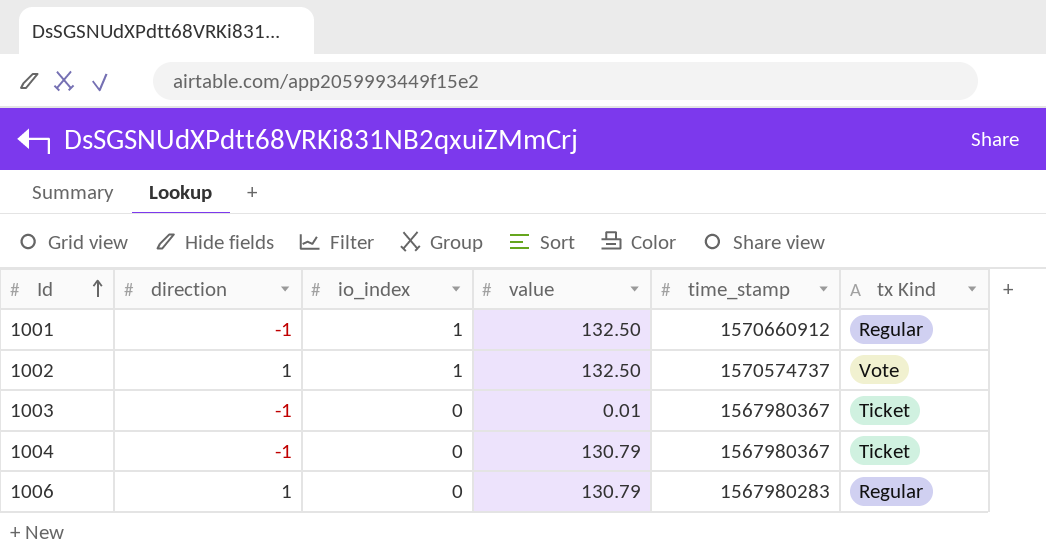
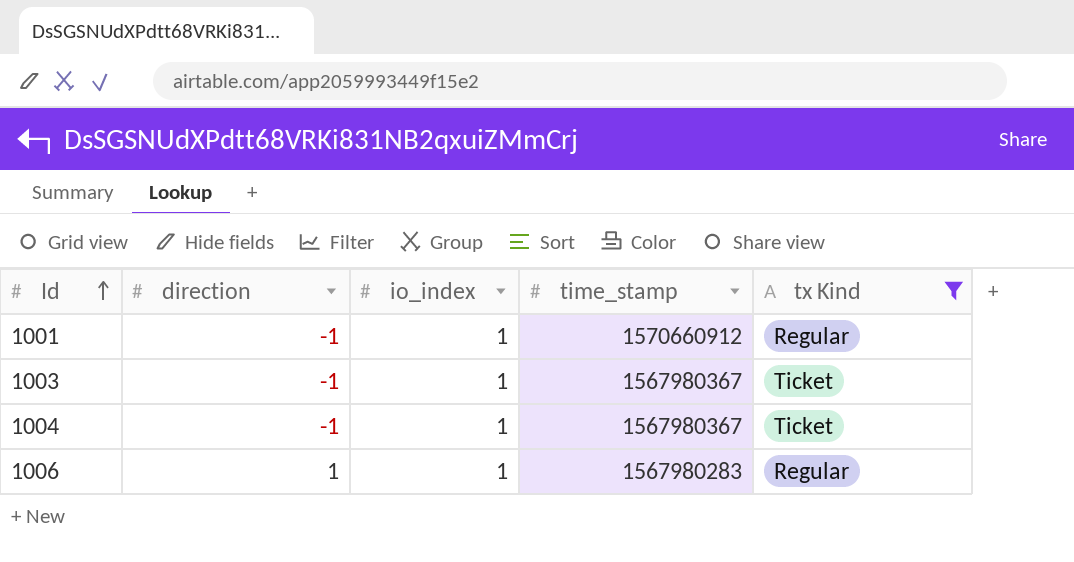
filter: none -> tx Kind != Vote
column value | position: 4 -> none
1003 | io_index: 0 -> 1
1004 | io_index: 0 -> 1
1006 | io_index: 0 -> 1

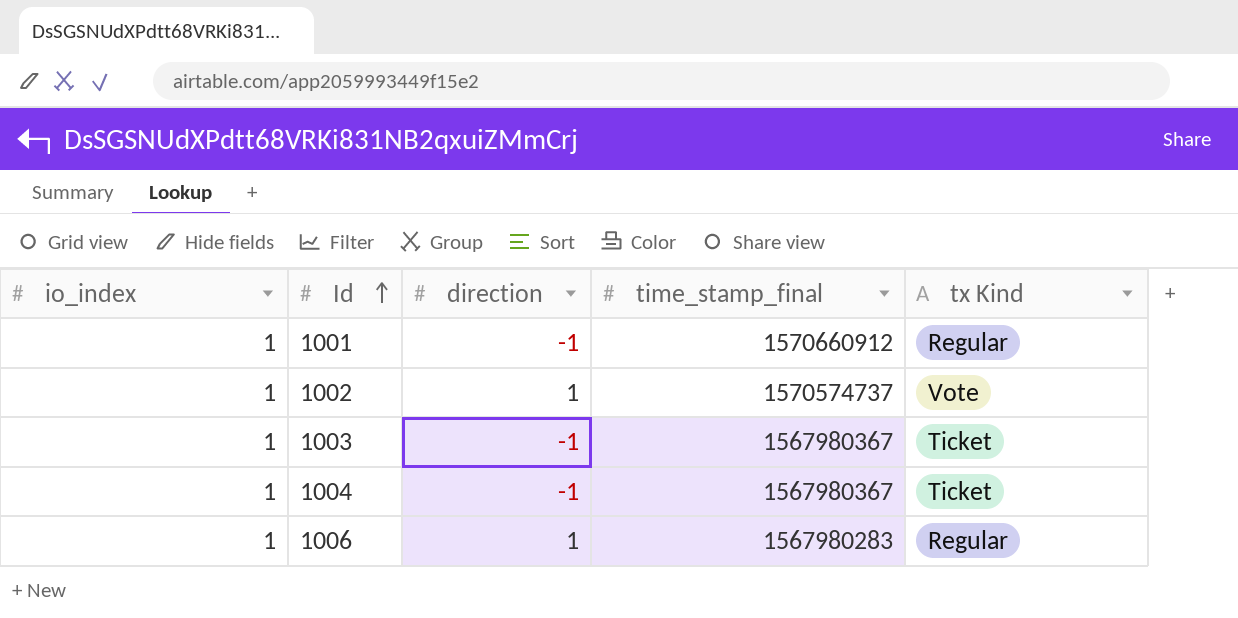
filter: tx Kind != Vote -> none
column io_index | position: 3 -> 1
column name: time_stamp -> time_stamp_final

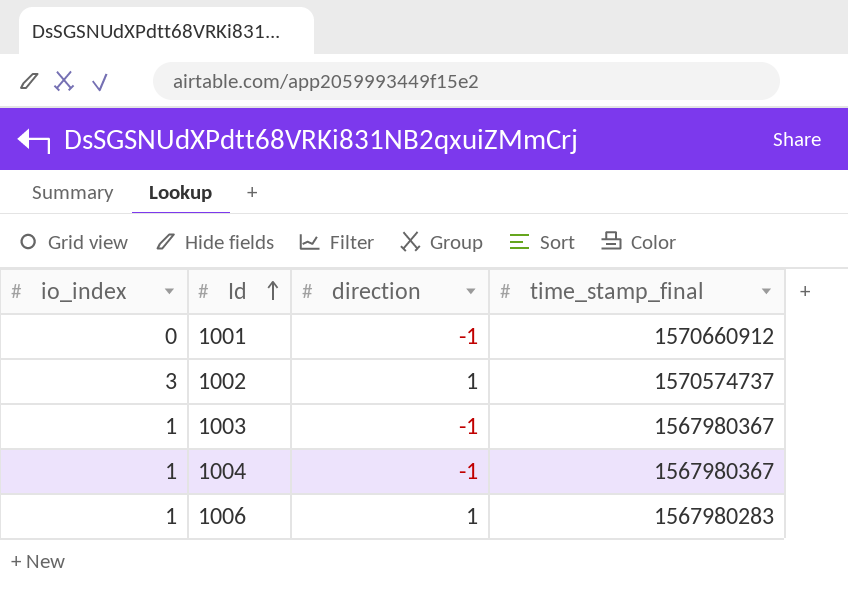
column tx Kind | position: 5 -> none
1001 | io_index: 1 -> 0
1002 | io_index: 1 -> 3

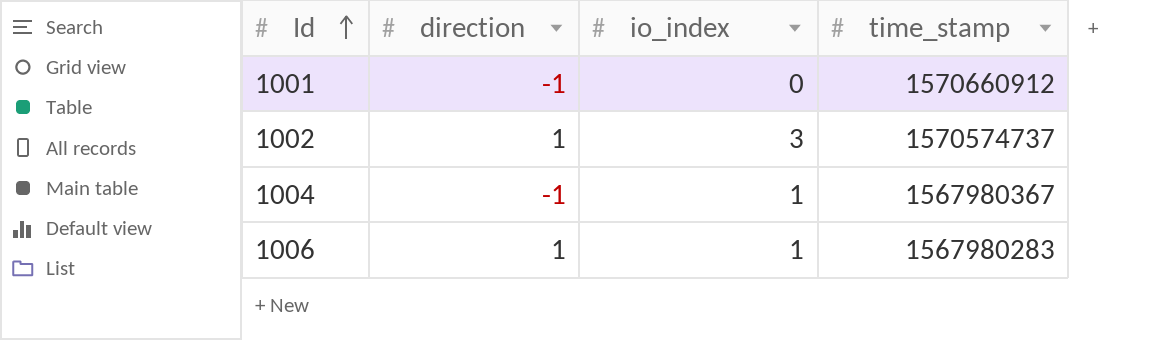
column io_index | position: 1 -> 3
column name: time_stamp_final -> time_stamp
row 1003: 1 | -1 | 1567980367 -> none

